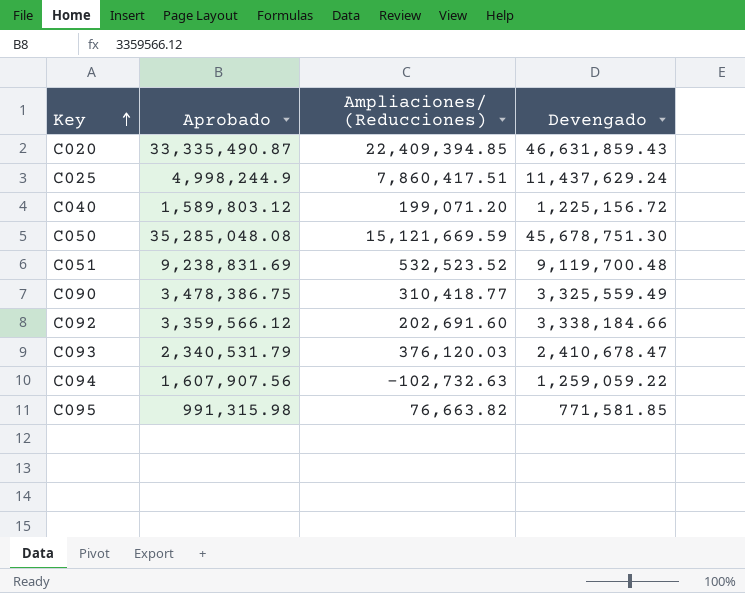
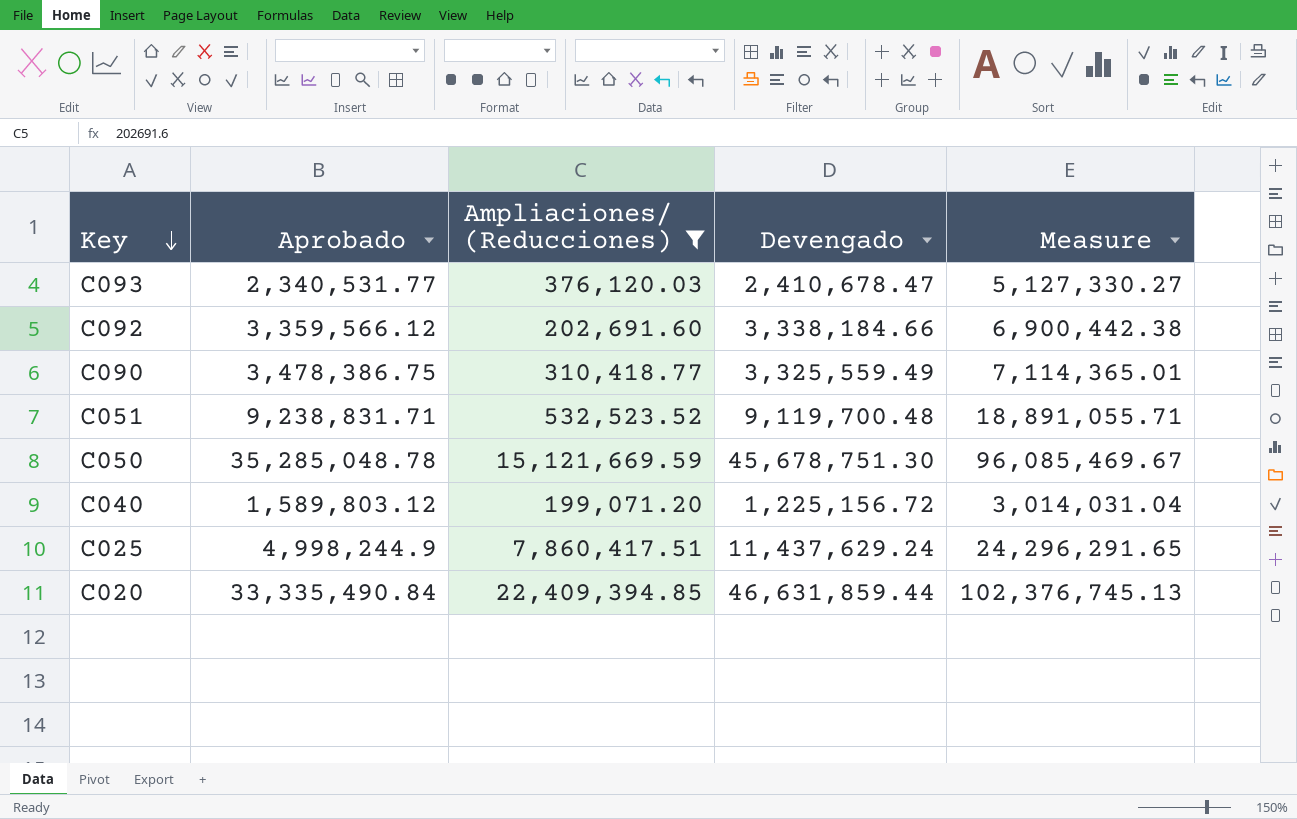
filter: none -> Ampliaciones/ (Reducciones) >= 199,071.20
row order: Key ascending -> Key descending
column Measure | formula: none -> [Aprobado] + [Ampliaciones/ (Reducciones)] + [Devengado]
C093 | Aprobado: 2,340,531.79 -> 2,340,531.77
C051 | Aprobado: 9,238,831.69 -> 9,238,831.71
C050 | Aprobado: 35,285,048.08 -> 35,285,048.78
C020 | Aprobado: 33,335,490.87 -> 33,335,490.84
C020 | Devengado: 46,631,859.43 -> 46,631,859.44

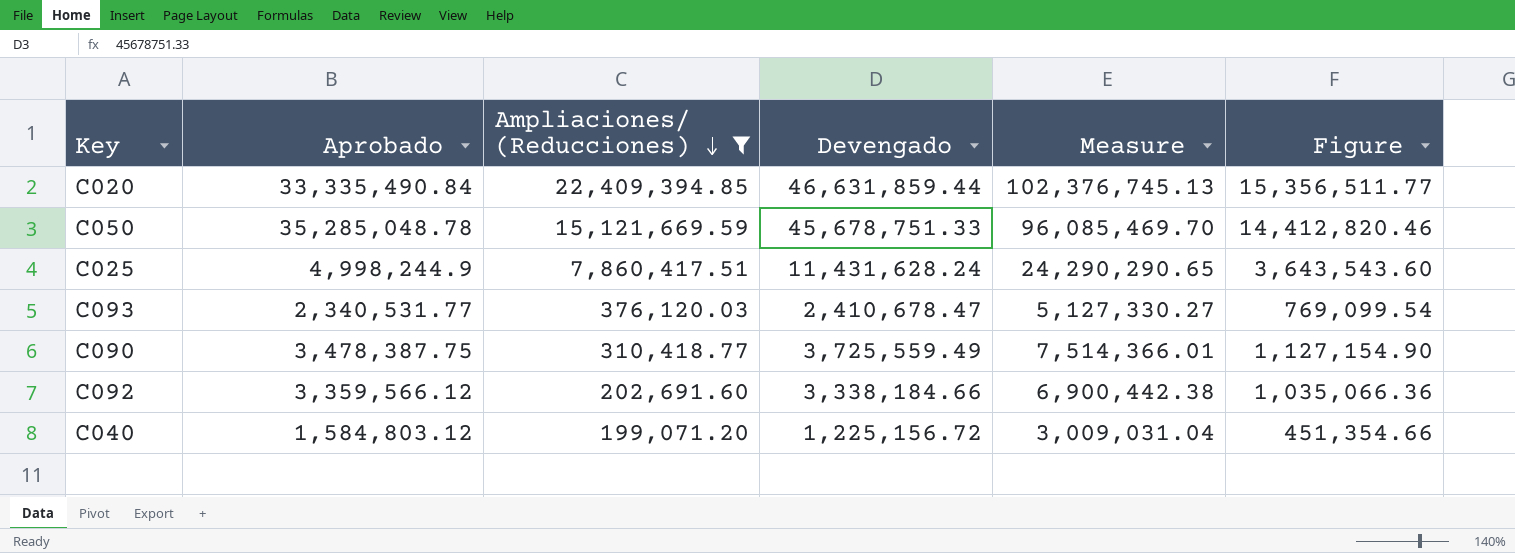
row order: Key descending -> Ampliaciones/ (Reducciones) descending
column Figure | formula: none -> [Measure] * 0.15
row C051: 9,238,831.71 | 532,523.52 | 9,119,700.48 | 18,891,055.71 -> none
C050 | Devengado: 45,678,751.30 -> 45,678,751.33
C050 | Measure: 96,085,469.67 -> 96,085,469.70
C025 | Devengado: 11,437,629.24 -> 11,431,628.24
C025 | Measure: 24,296,291.65 -> 24,290,290.65
C090 | Aprobado: 3,478,386.75 -> 3,478,387.75
C090 | Devengado: 3,325,559.49 -> 3,725,559.49
C090 | Measure: 7,114,365.01 -> 7,514,366.01
C040 | Aprobado: 1,589,803.12 -> 1,584,803.12
C040 | Measure: 3,014,031.04 -> 3,009,031.04

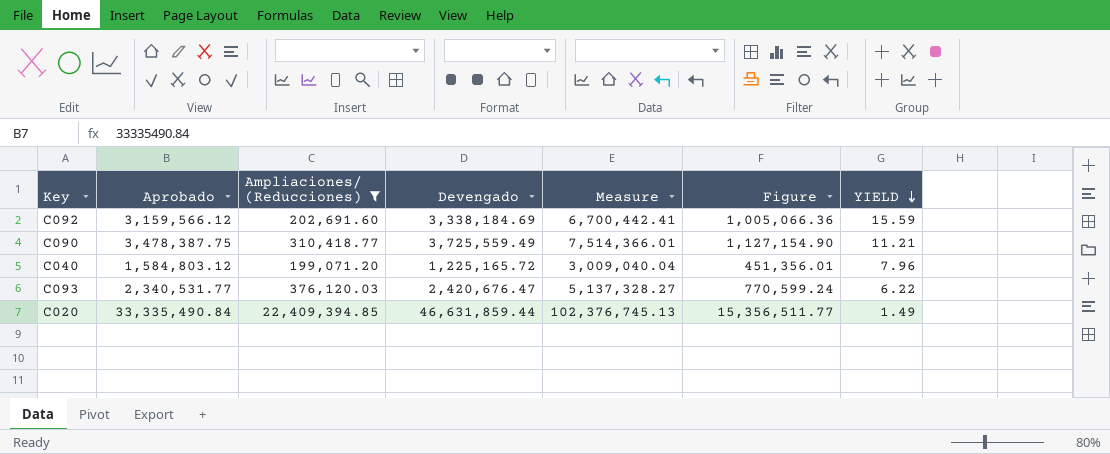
row order: Ampliaciones/ (Reducciones) descending -> YIELD descending
column YIELD | formula: none -> [Aprobado] / [Ampliaciones/ (Reducciones)]
row C050: 35,285,048.78 | 15,121,669.59 | 45,678,751.33 | 96,085,469.70 | 14,412,820.46 -> none
row C025: 4,998,244.9 | 7,860,417.51 | 11,431,628.24 | 24,290,290.65 | 3,643,543.60 -> none
C092 | Aprobado: 3,359,566.12 -> 3,159,566.12
C092 | Devengado: 3,338,184.66 -> 3,338,184.69
C092 | Measure: 6,900,442.38 -> 6,700,442.41
C092 | Figure: 1,035,066.36 -> 1,005,066.36
C040 | Devengado: 1,225,156.72 -> 1,225,165.72
C040 | Measure: 3,009,031.04 -> 3,009,040.04
C040 | Figure: 451,354.66 -> 451,356.01
C093 | Devengado: 2,410,678.47 -> 2,420,676.47
C093 | Measure: 5,127,330.27 -> 5,137,328.27
C093 | Figure: 769,099.54 -> 770,599.24

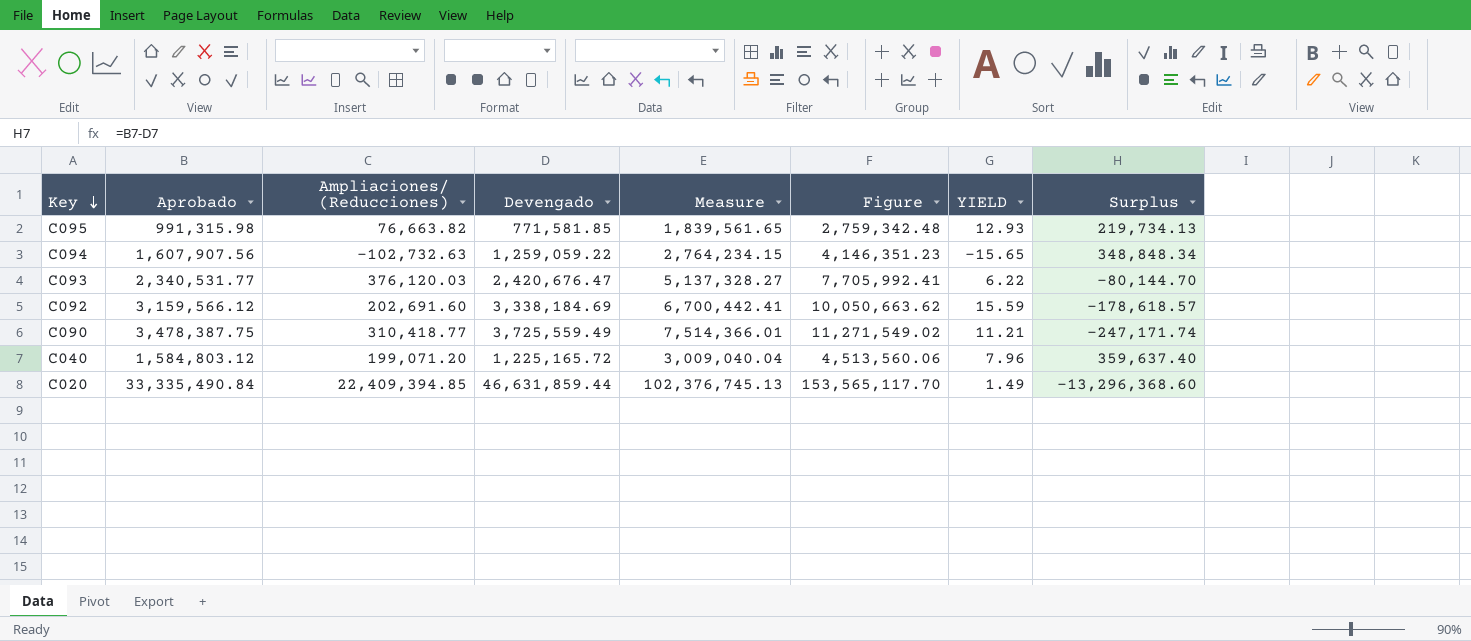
filter: Ampliaciones/ (Reducciones) >= 199,071.20 -> none
row order: YIELD descending -> Key descending
column Figure | formula: [Measure] * 0.15 -> [Measure] * 1.5
column Surplus | formula: none -> [Aprobado] - [Devengado]

